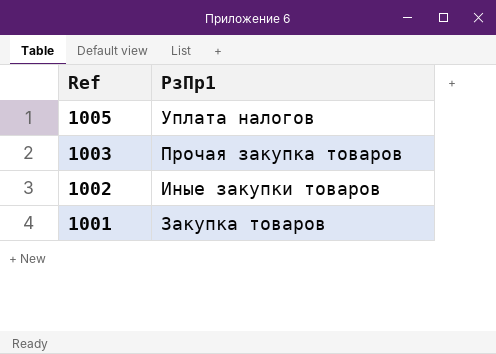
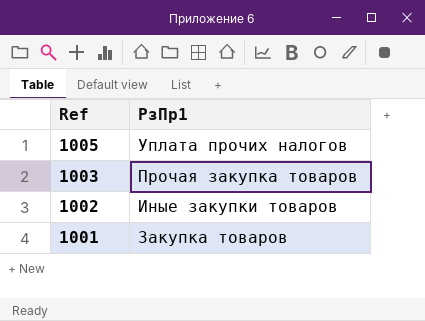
1005 | РзПр1: Уплата налогов -> Уплата прочих налогов

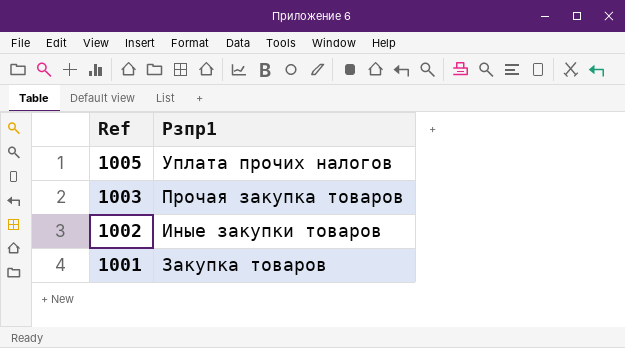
column name: РзПр1 -> Рзпр1

